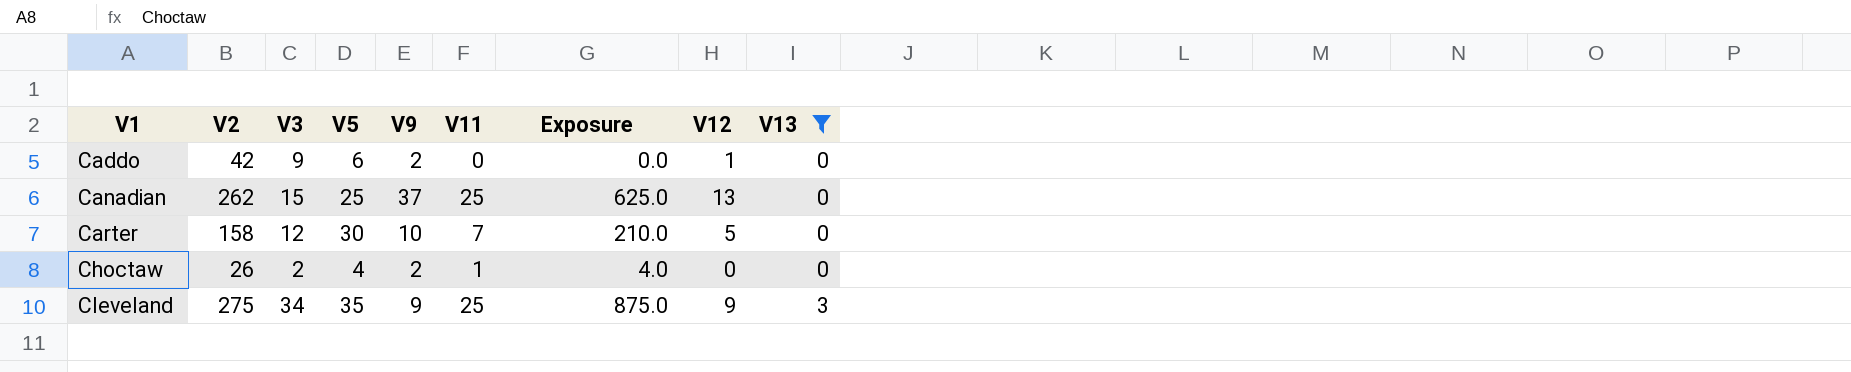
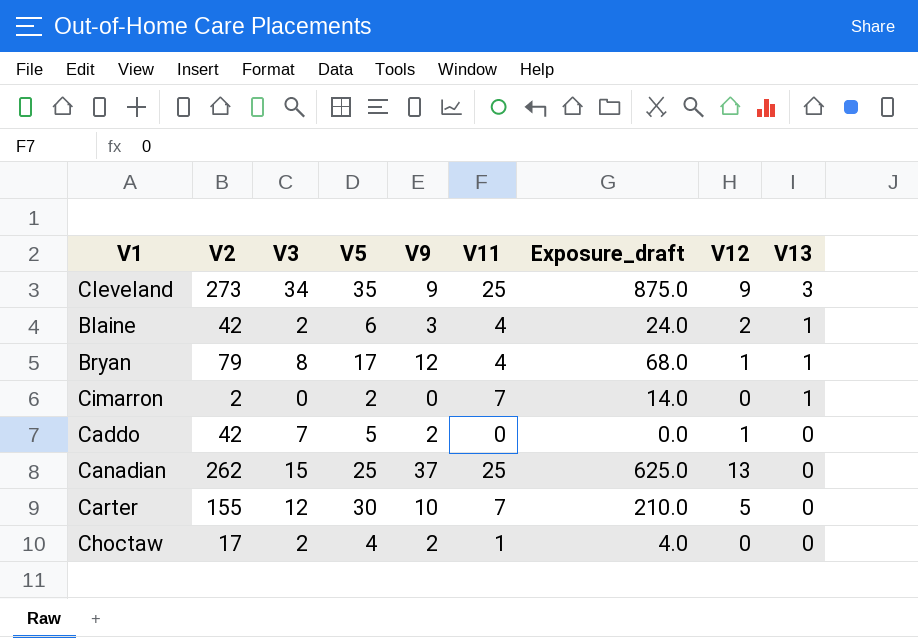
filter: V13 != 1 -> none
row order: V1 ascending -> V13 descending
column name: Exposure -> Exposure_draft
Cleveland | V2: 275 -> 273
Caddo | V3: 9 -> 7
Caddo | V5: 6 -> 5
Carter | V2: 158 -> 155
Choctaw | V2: 26 -> 17

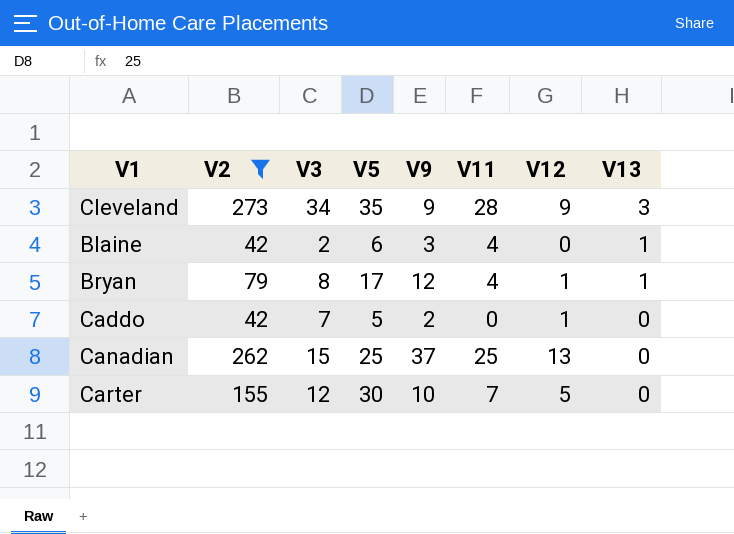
filter: none -> V2 >= 42
column Exposure_draft | formula: [V5] * [V11] -> none
Cleveland | V11: 25 -> 28
Blaine | V12: 2 -> 0

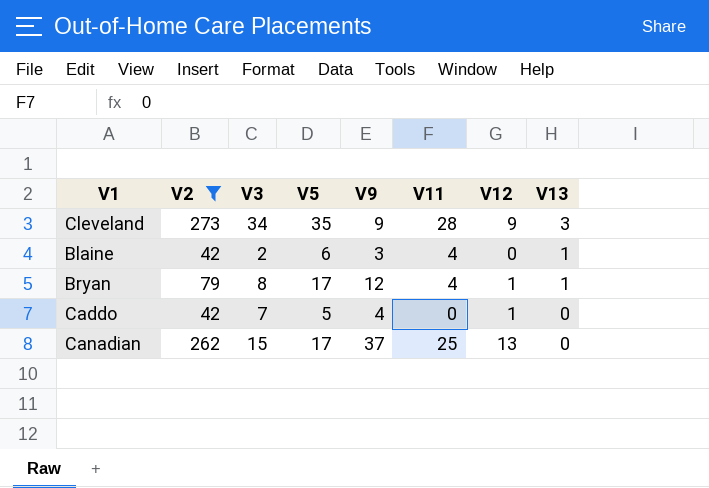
row Carter: 155 | 12 | 30 | 10 | 7 | 5 | 0 -> none
Caddo | V9: 2 -> 4
Canadian | V5: 25 -> 17

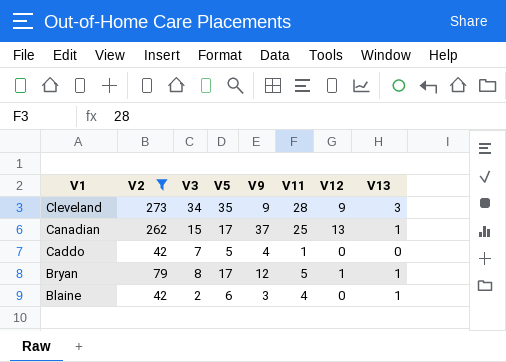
row order: V13 descending -> V1 descending
Canadian | V13: 0 -> 1
Caddo | V11: 0 -> 1
Caddo | V12: 1 -> 0
Bryan | V11: 4 -> 5

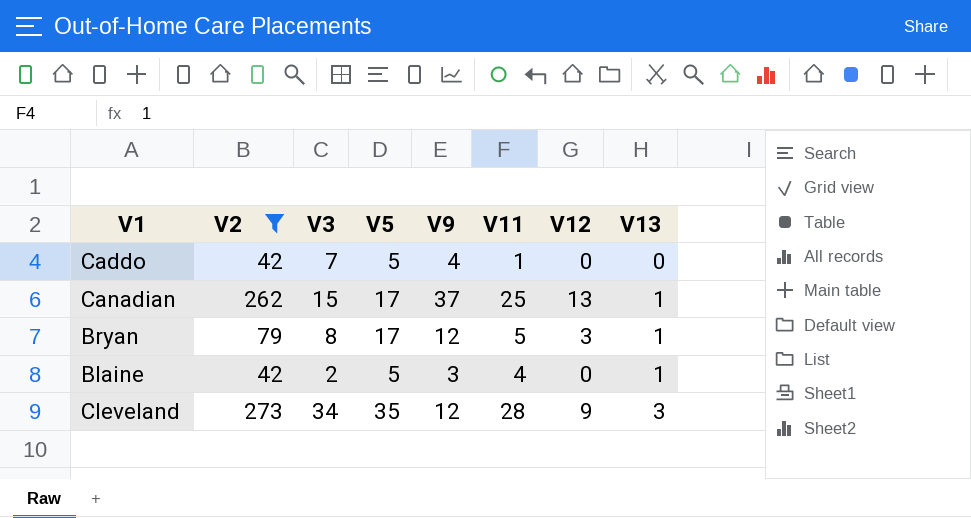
row order: V1 descending -> V13 ascending
Bryan | V12: 1 -> 3
Blaine | V5: 6 -> 5
Cleveland | V9: 9 -> 12

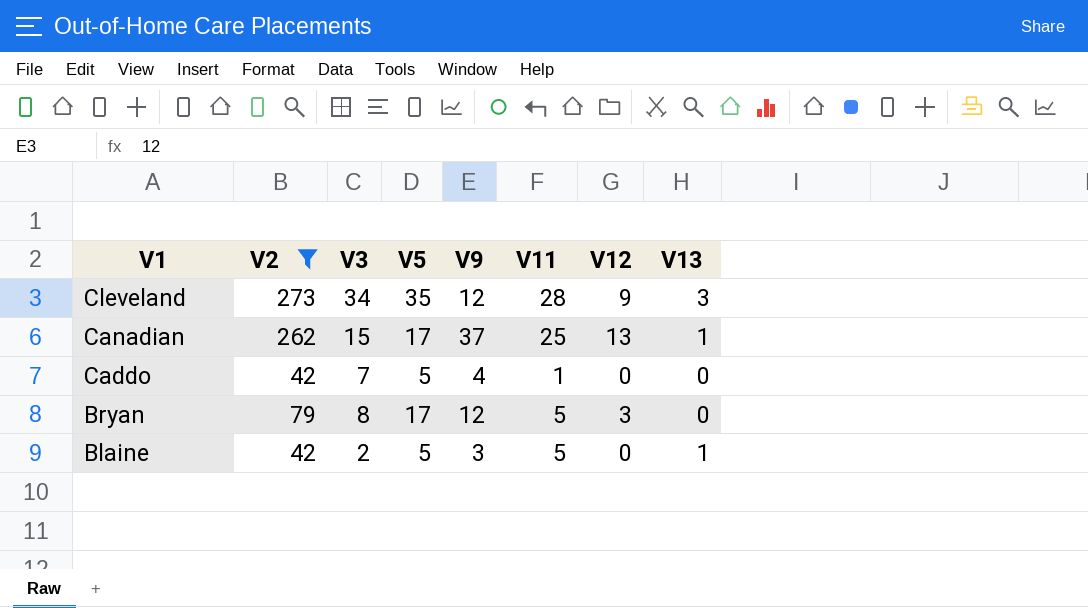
row order: V13 ascending -> V1 descending
Bryan | V13: 1 -> 0
Blaine | V11: 4 -> 5

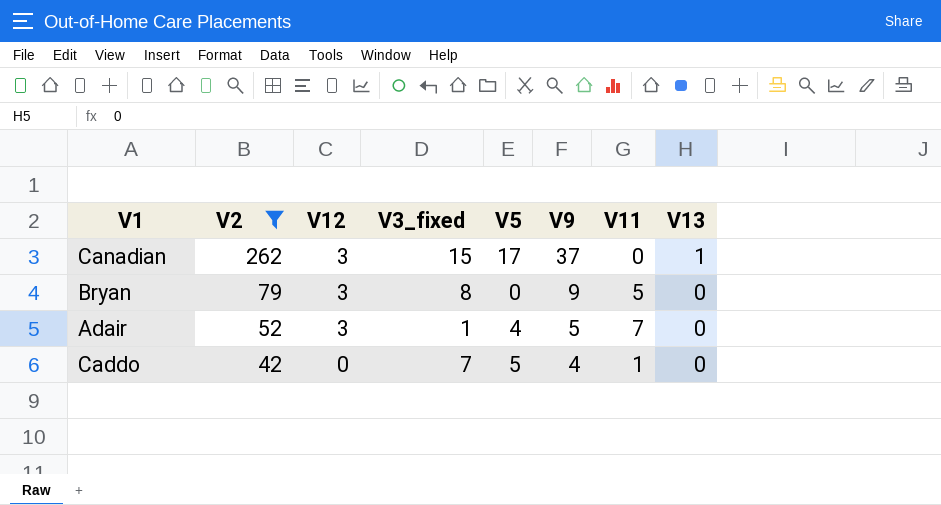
row order: V1 descending -> V2 descending
column V12 | position: 7 -> 3
column name: V3 -> V3_fixed
row Cleveland: 273 | 34 | 35 | 12 | 28 | 9 | 3 -> none
row Blaine: 42 | 2 | 5 | 3 | 5 | 0 | 1 -> none
Canadian | V12: 13 -> 3
Canadian | V11: 25 -> 0
Bryan | V5: 17 -> 0
Bryan | V9: 12 -> 9
row Adair: none -> 52 | 3 | 1 | 4 | 5 | 7 | 0

